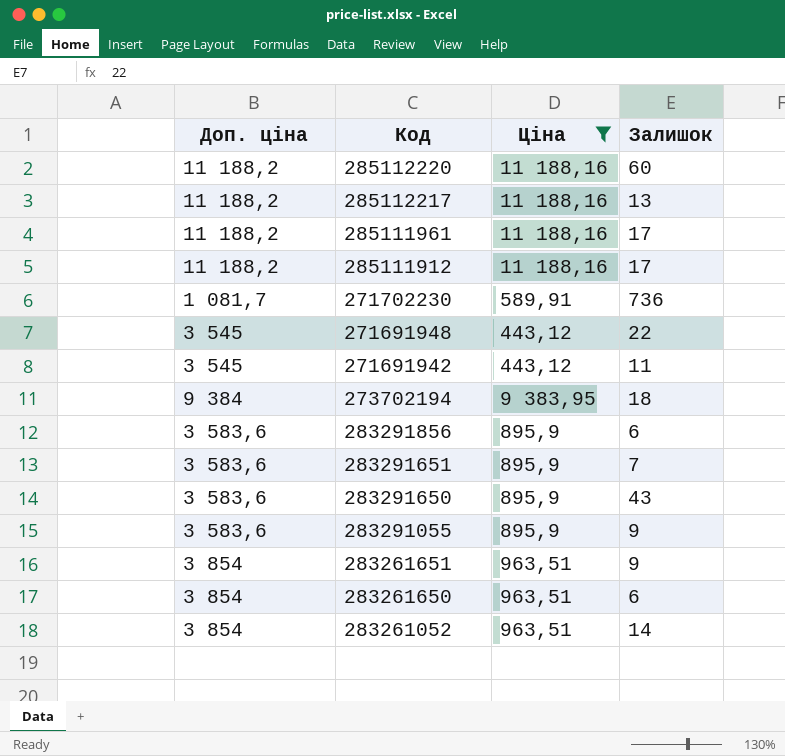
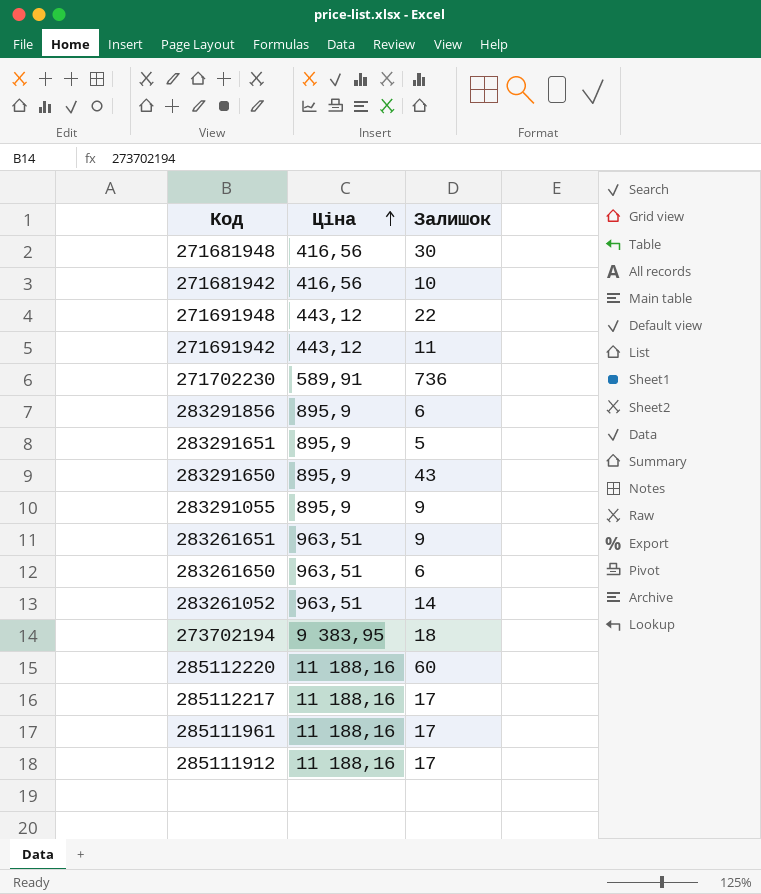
filter: Ціна != 416,56 -> none
row order: none -> Ціна ascending
column Доп. ціна | position: 1 -> none
283291651 | Залишок: 7 -> 5
285112217 | Залишок: 13 -> 17

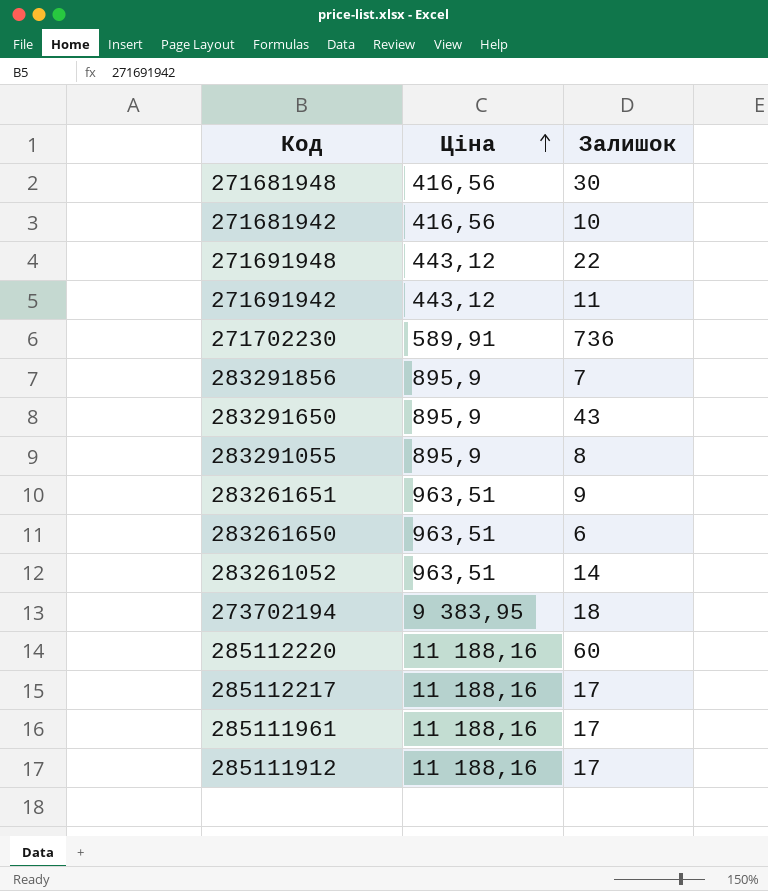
row 283291651: 895,9 | 5 -> none
283291856 | Залишок: 6 -> 7
283291055 | Залишок: 9 -> 8

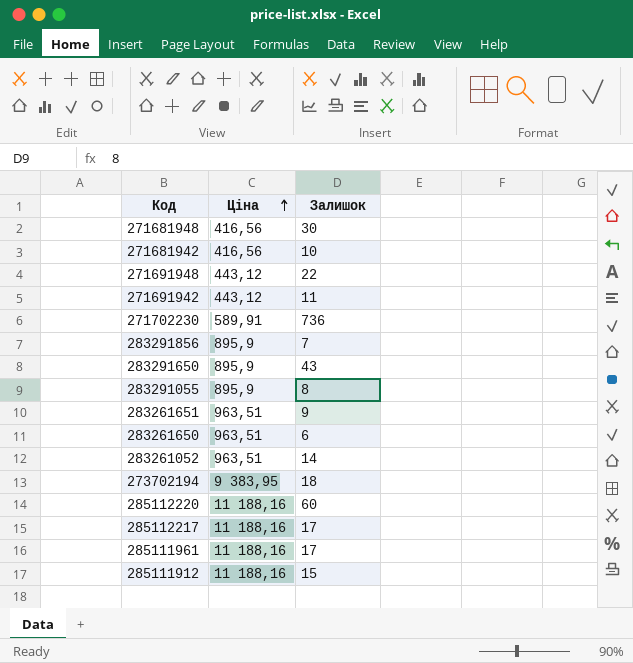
285111912 | Залишок: 17 -> 15

